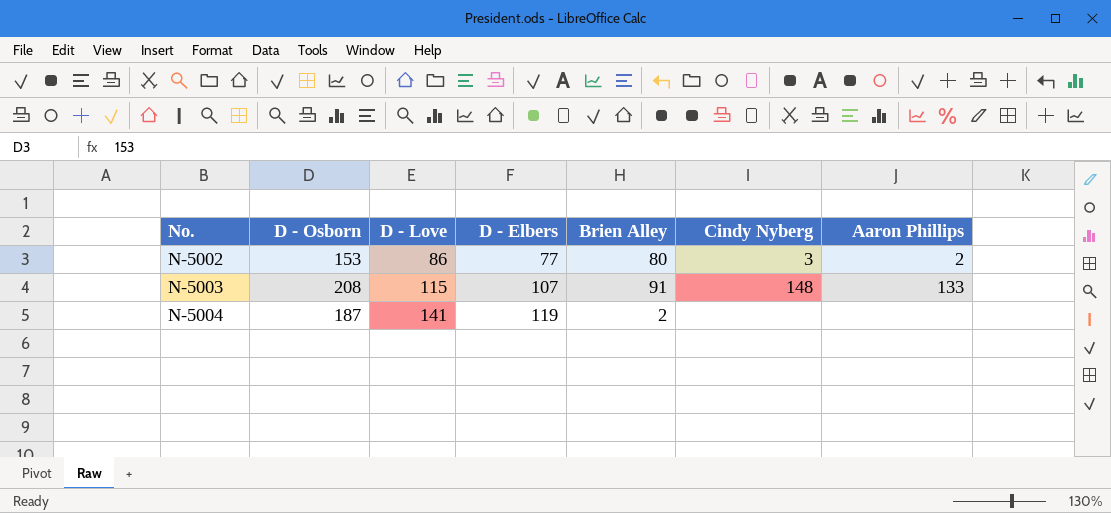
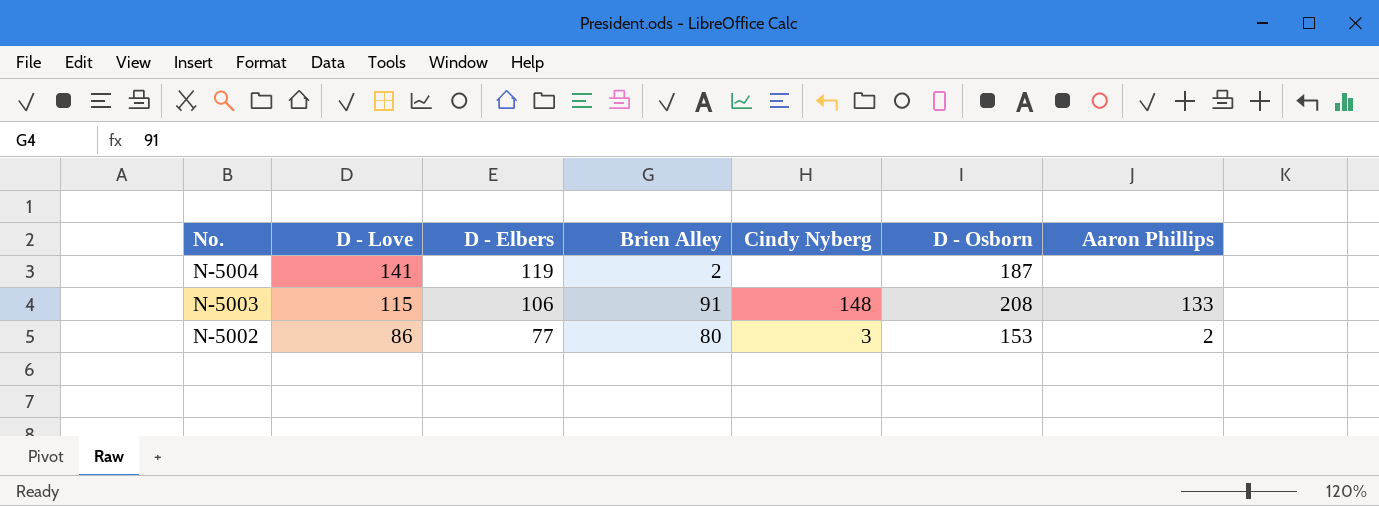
row order: No. ascending -> No. descending
column D - Osborn | position: 2 -> 6
N-5003 | D - Elbers: 107 -> 106

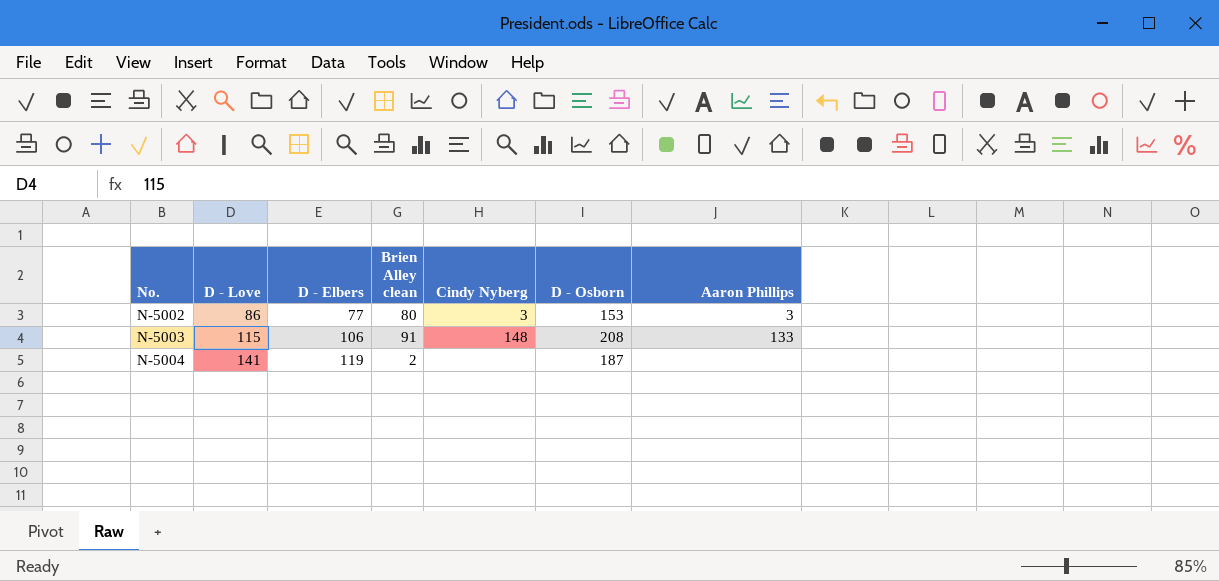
row order: No. descending -> No. ascending
column name: Brien Alley -> Brien Alley clean
N-5002 | Aaron Phillips: 2 -> 3

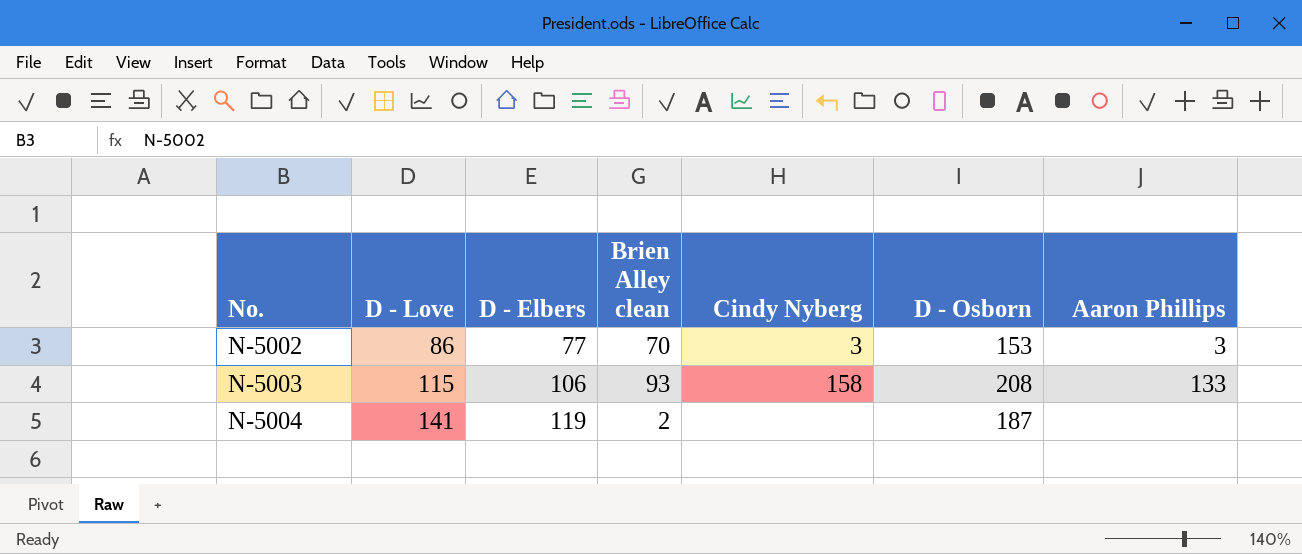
N-5002 | Brien Alley clean: 80 -> 70
N-5003 | Brien Alley clean: 91 -> 93
N-5003 | Cindy Nyberg: 148 -> 158

